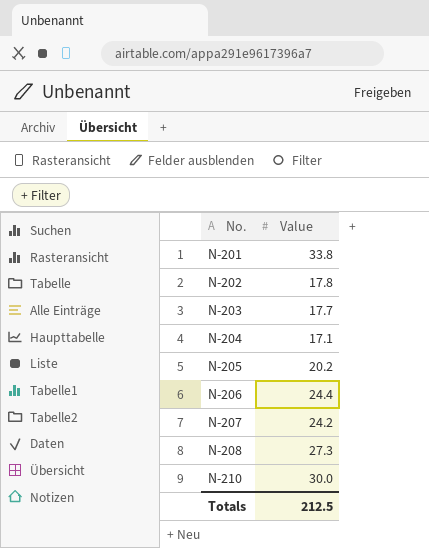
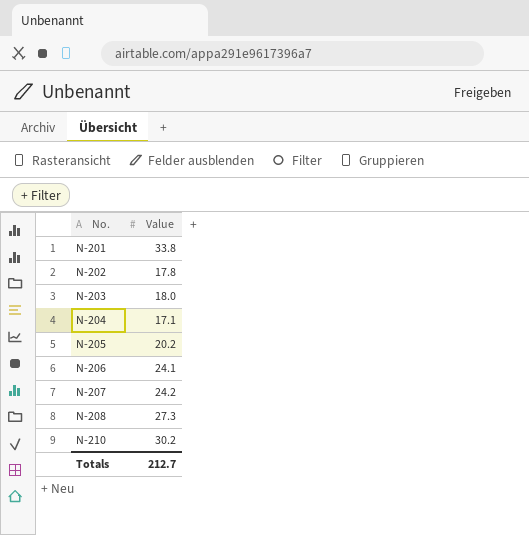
N-203 | Value: 17.7 -> 18.0
N-206 | Value: 24.4 -> 24.1
N-210 | Value: 30.0 -> 30.2
Totals | Value: 212.5 -> 212.7

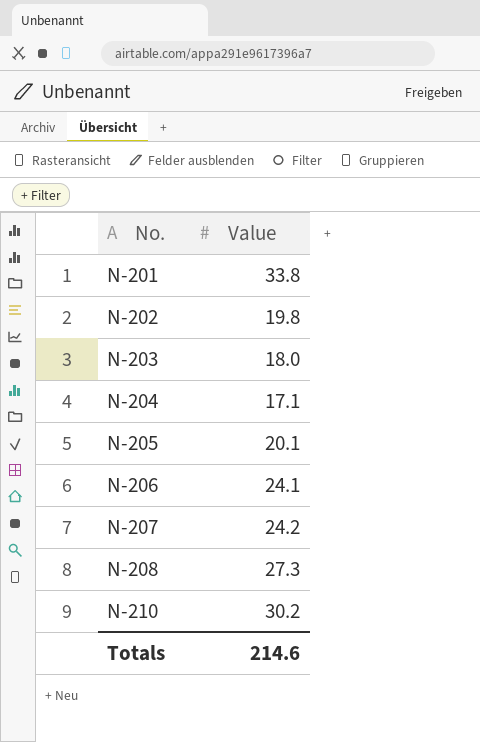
N-202 | Value: 17.8 -> 19.8
N-205 | Value: 20.2 -> 20.1
Totals | Value: 212.7 -> 214.6

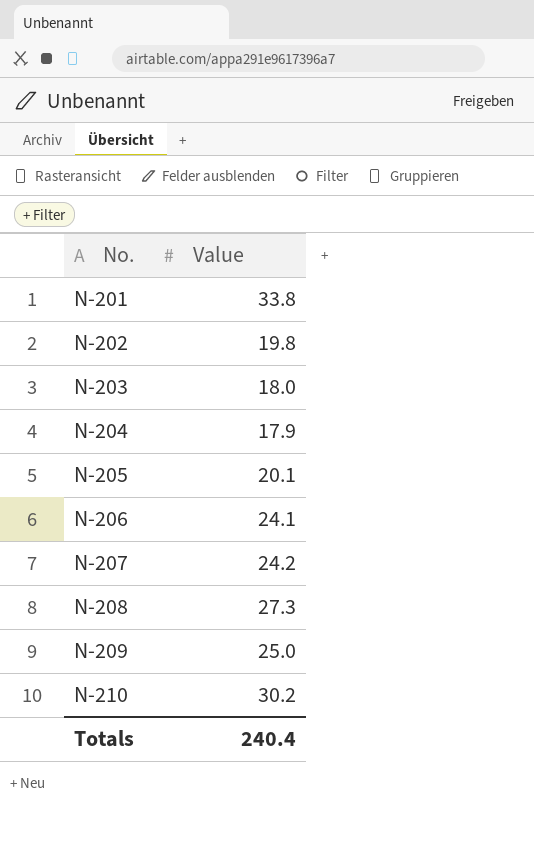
N-204 | Value: 17.1 -> 17.9
row N-209: none -> 25.0
Totals | Value: 214.6 -> 240.4

